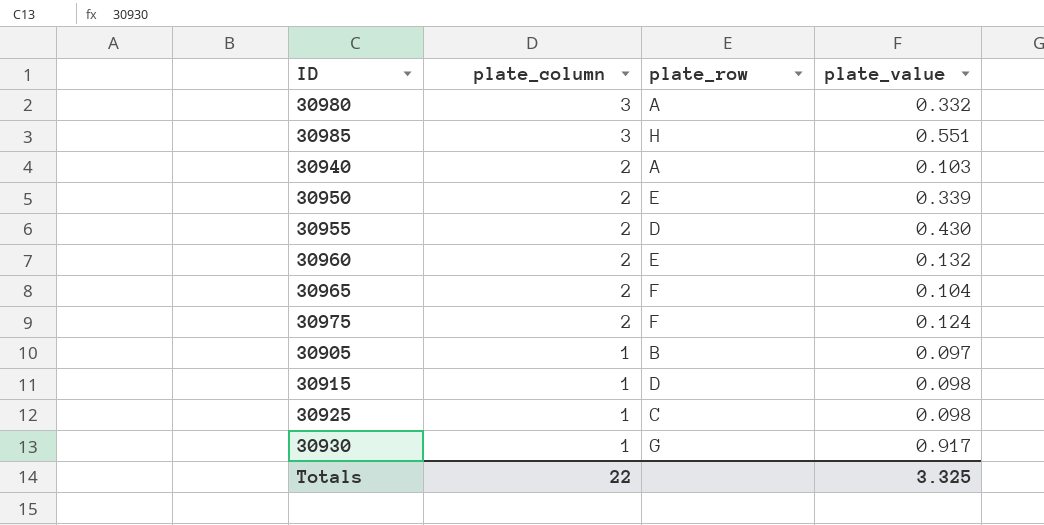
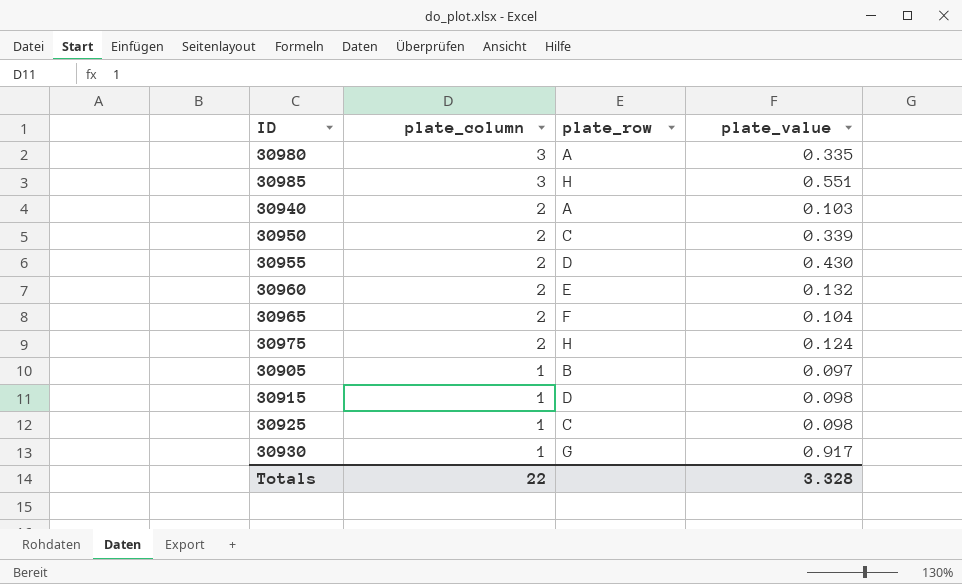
30980 | plate_value: 0.332 -> 0.335
30950 | plate_row: E -> C
30975 | plate_row: F -> H
Totals | plate_value: 3.325 -> 3.328

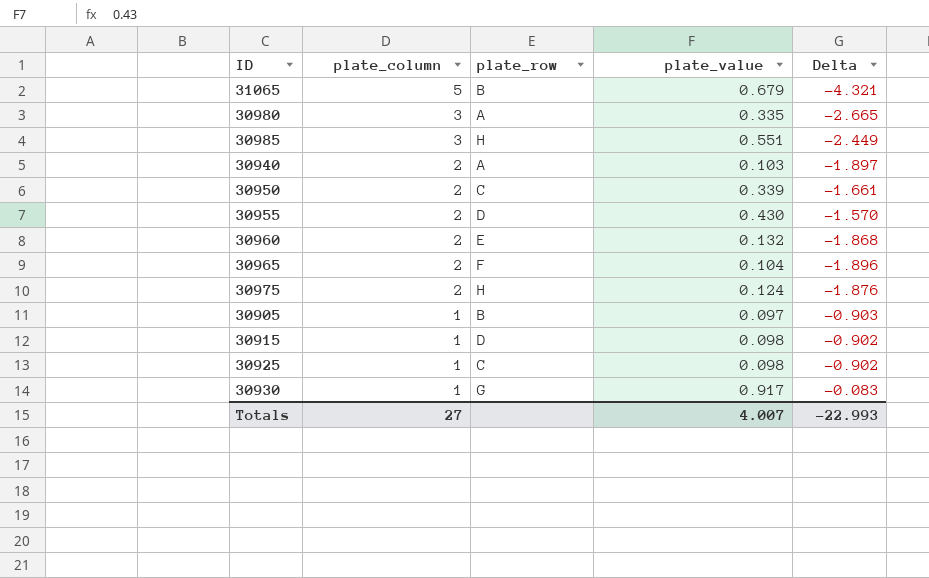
column Delta | formula: none -> [plate_value] - [plate_column]
row 31065: none -> 5 | B | 0.679 | -4.321
Totals | plate_column: 22 -> 27
Totals | plate_value: 3.328 -> 4.007

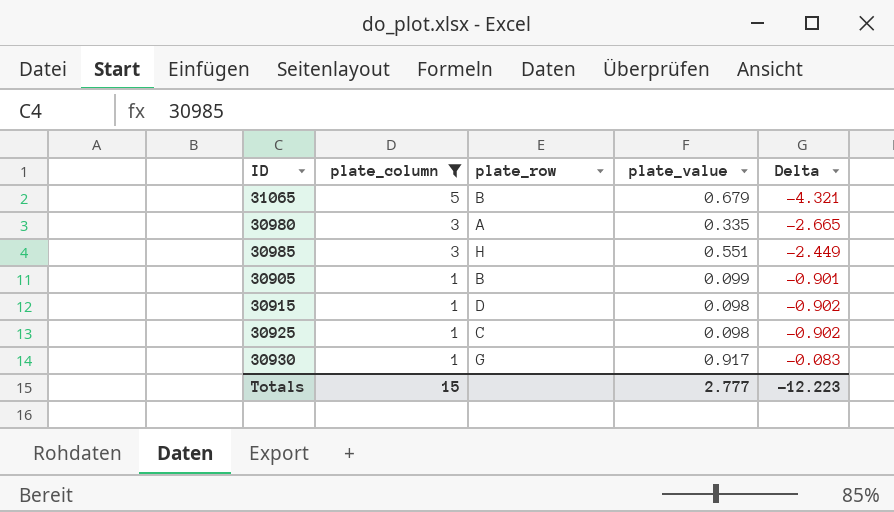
filter: none -> plate_column != 2
30905 | plate_value: 0.097 -> 0.099
30905 | Delta: -0.903 -> -0.901
Totals | plate_column: 27 -> 15
Totals | plate_value: 4.007 -> 2.777
Totals | Delta: -22.993 -> -12.223

